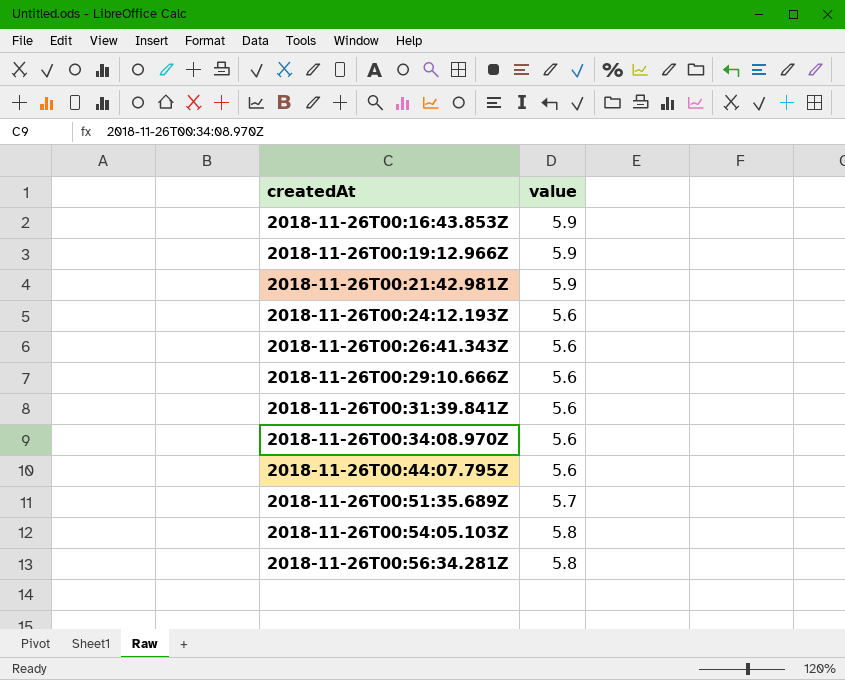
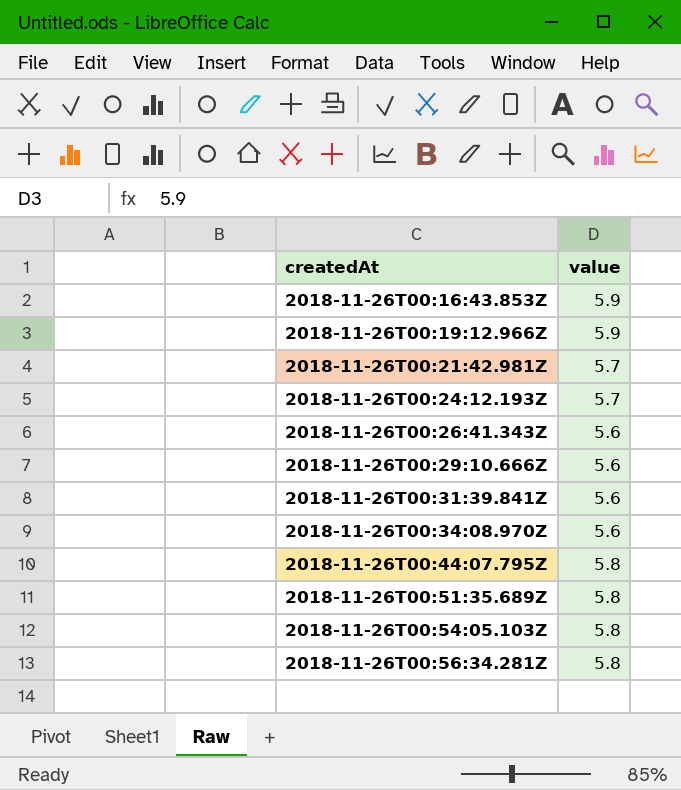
2018-11-26T00:21:42.981Z | value: 5.9 -> 5.7
2018-11-26T00:24:12.193Z | value: 5.6 -> 5.7
2018-11-26T00:44:07.795Z | value: 5.6 -> 5.8
2018-11-26T00:51:35.689Z | value: 5.7 -> 5.8

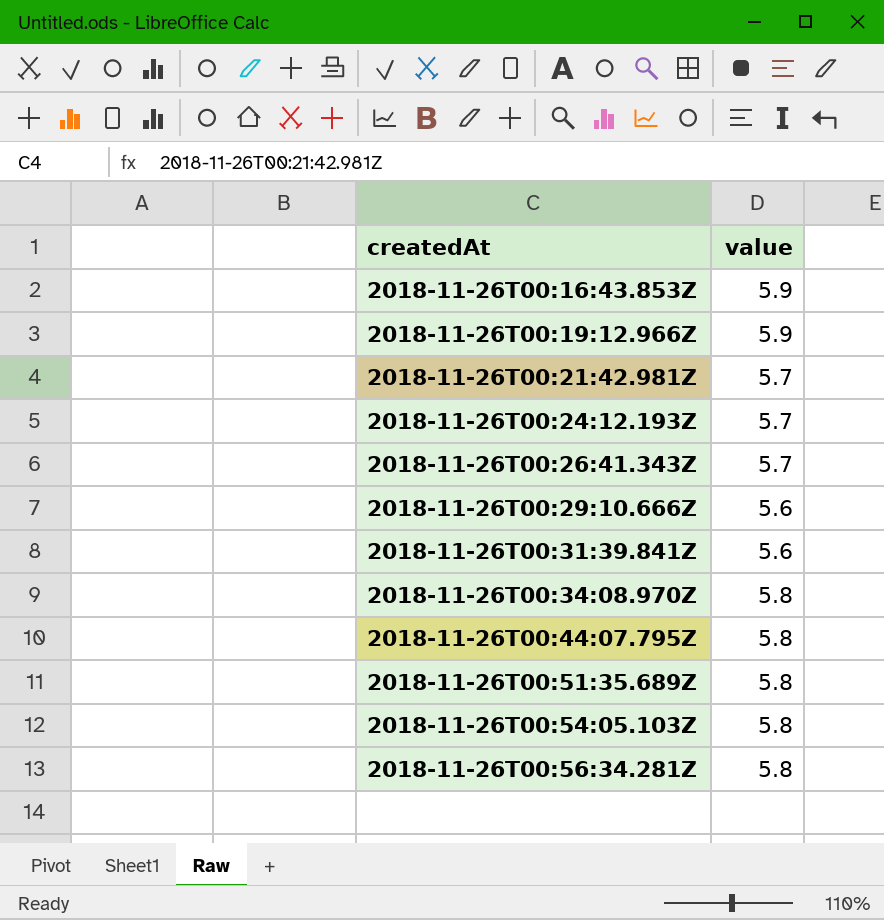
2018-11-26T00:26:41.343Z | value: 5.6 -> 5.7
2018-11-26T00:34:08.970Z | value: 5.6 -> 5.8

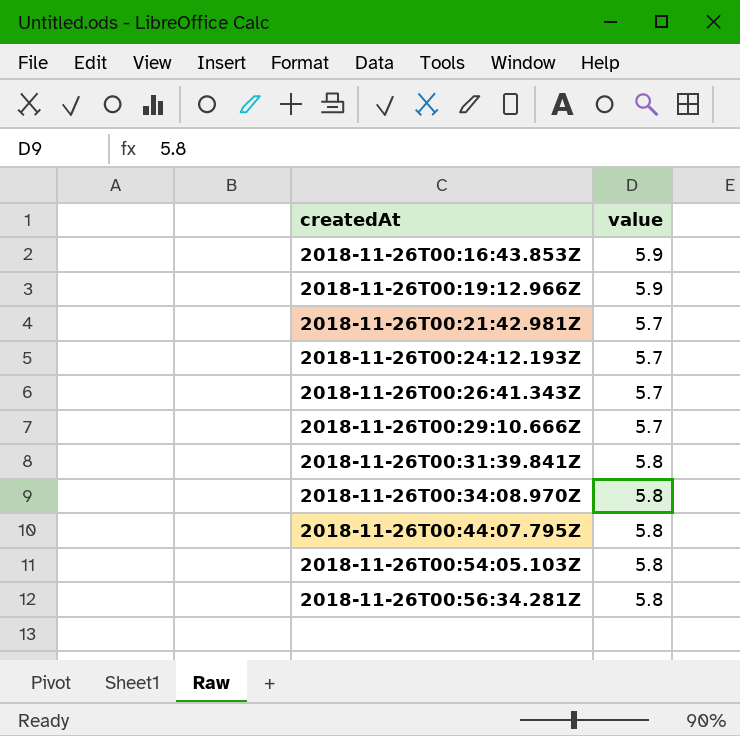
row 2018-11-26T00:51:35.689Z: 5.8 -> none
2018-11-26T00:29:10.666Z | value: 5.6 -> 5.7
2018-11-26T00:31:39.841Z | value: 5.6 -> 5.8

